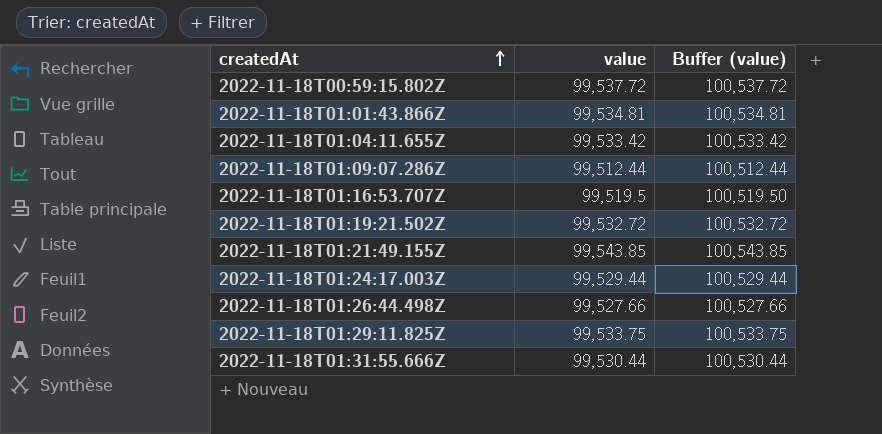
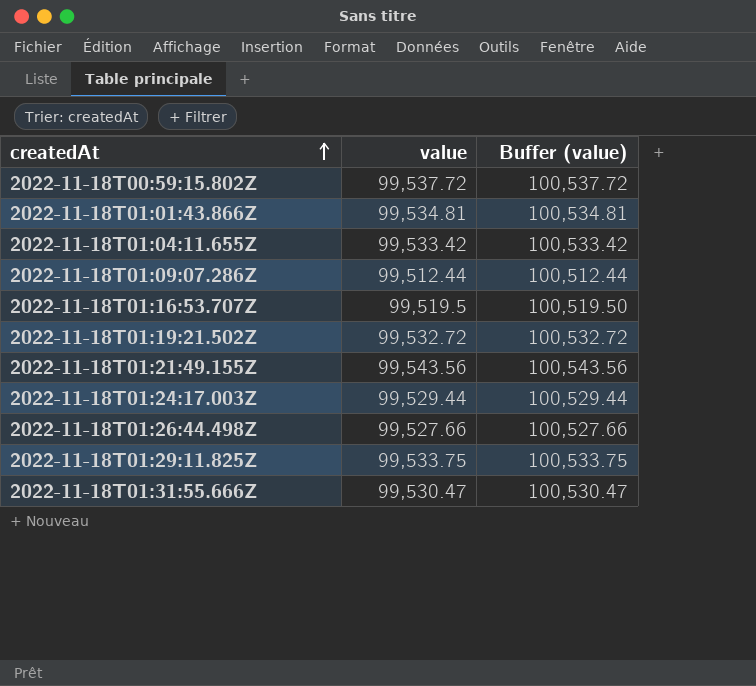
2022-11-18T01:21:49.155Z | value: 99,543.85 -> 99,543.56
2022-11-18T01:21:49.155Z | Buffer (value): 100,543.85 -> 100,543.56
2022-11-18T01:31:55.666Z | value: 99,530.44 -> 99,530.47
2022-11-18T01:31:55.666Z | Buffer (value): 100,530.44 -> 100,530.47

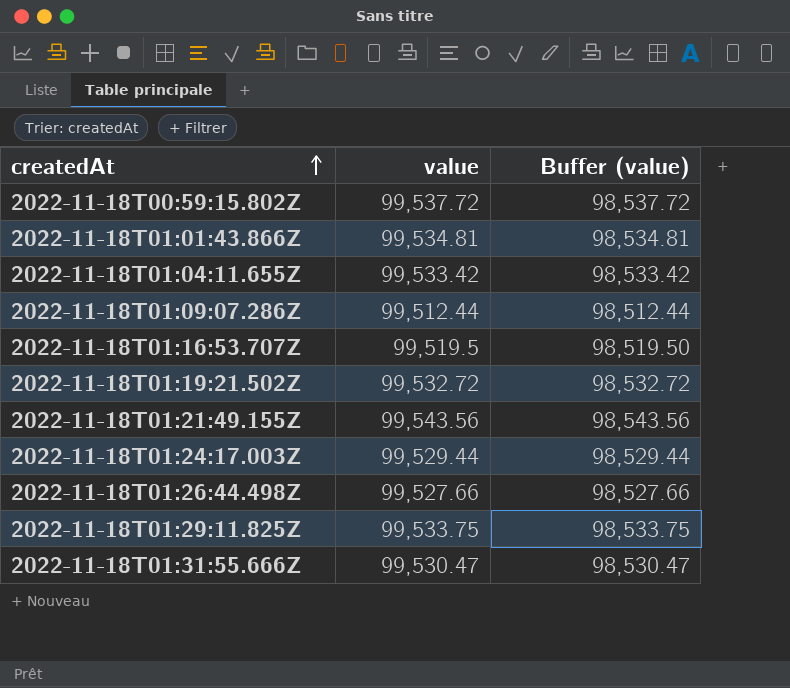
column Buffer (value) | formula: [value] + 1000 -> [value] - 1000

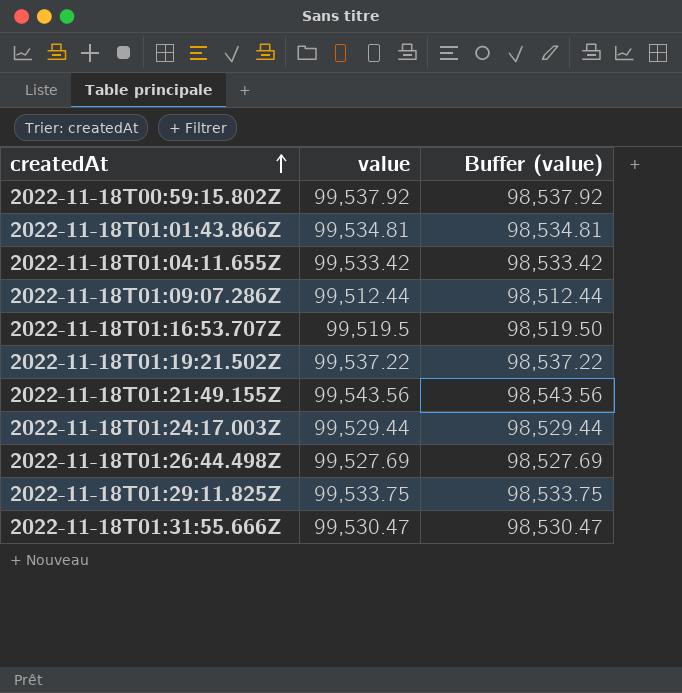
2022-11-18T00:59:15.802Z | value: 99,537.72 -> 99,537.92
2022-11-18T00:59:15.802Z | Buffer (value): 98,537.72 -> 98,537.92
2022-11-18T01:19:21.502Z | value: 99,532.72 -> 99,537.22
2022-11-18T01:19:21.502Z | Buffer (value): 98,532.72 -> 98,537.22
2022-11-18T01:26:44.498Z | value: 99,527.66 -> 99,527.69
2022-11-18T01:26:44.498Z | Buffer (value): 98,527.66 -> 98,527.69

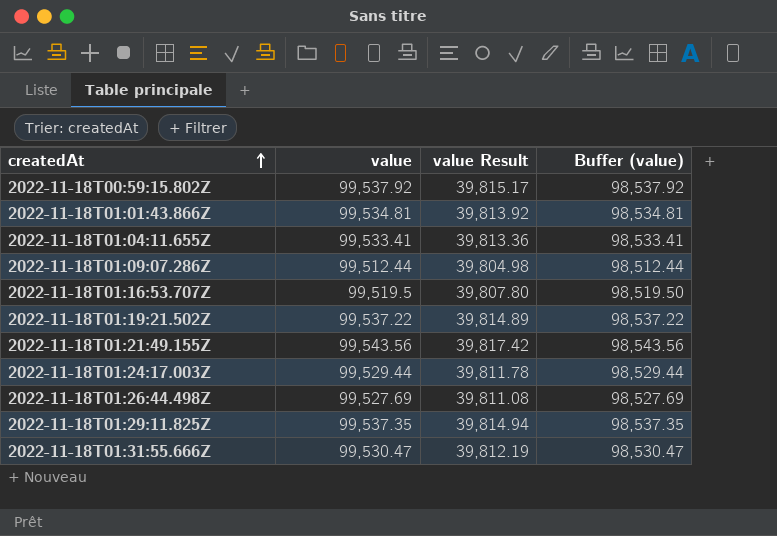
column value Result | formula: none -> [value] * 0.4
2022-11-18T01:04:11.655Z | value: 99,533.42 -> 99,533.41
2022-11-18T01:04:11.655Z | Buffer (value): 98,533.42 -> 98,533.41
2022-11-18T01:29:11.825Z | value: 99,533.75 -> 99,537.35
2022-11-18T01:29:11.825Z | Buffer (value): 98,533.75 -> 98,537.35

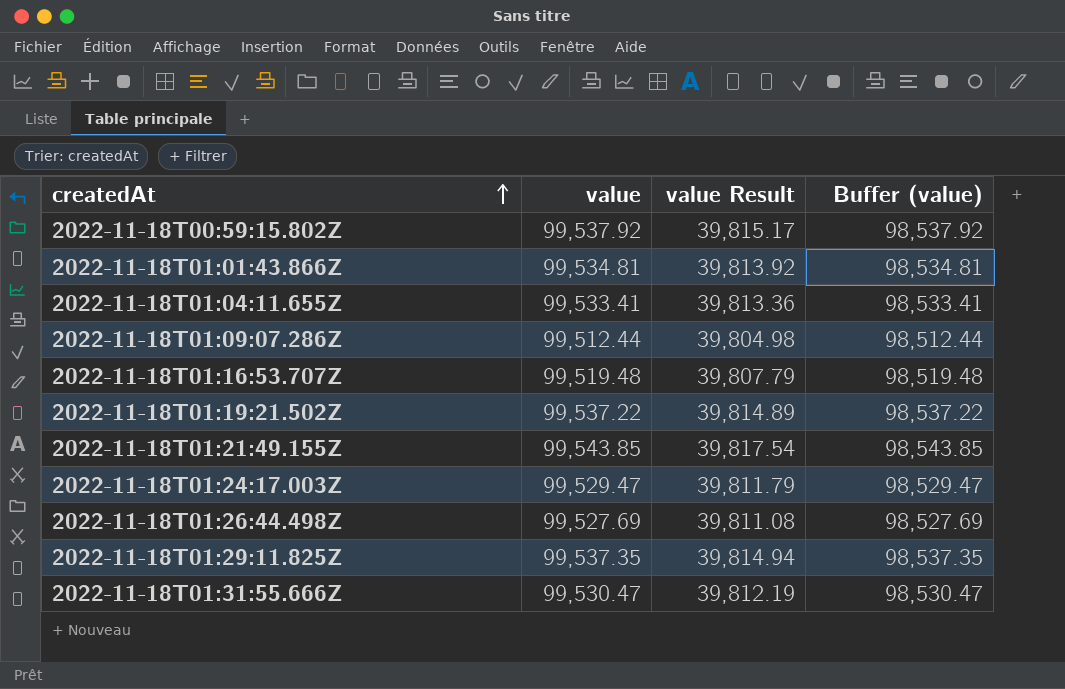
2022-11-18T01:16:53.707Z | value: 99,519.5 -> 99,519.48
2022-11-18T01:16:53.707Z | value Result: 39,807.80 -> 39,807.79
2022-11-18T01:16:53.707Z | Buffer (value): 98,519.50 -> 98,519.48
2022-11-18T01:21:49.155Z | value: 99,543.56 -> 99,543.85
2022-11-18T01:21:49.155Z | value Result: 39,817.42 -> 39,817.54
2022-11-18T01:21:49.155Z | Buffer (value): 98,543.56 -> 98,543.85
2022-11-18T01:24:17.003Z | value: 99,529.44 -> 99,529.47
2022-11-18T01:24:17.003Z | value Result: 39,811.78 -> 39,811.79
2022-11-18T01:24:17.003Z | Buffer (value): 98,529.44 -> 98,529.47

